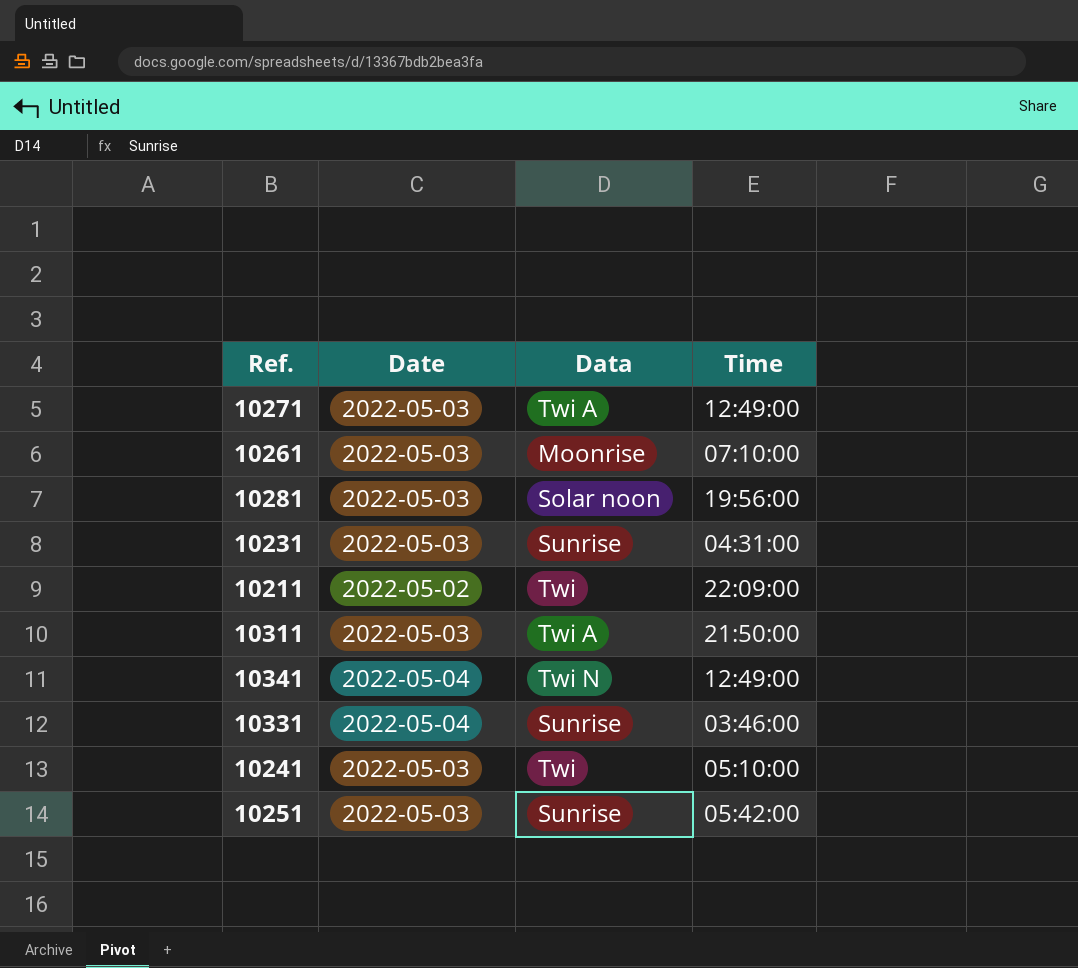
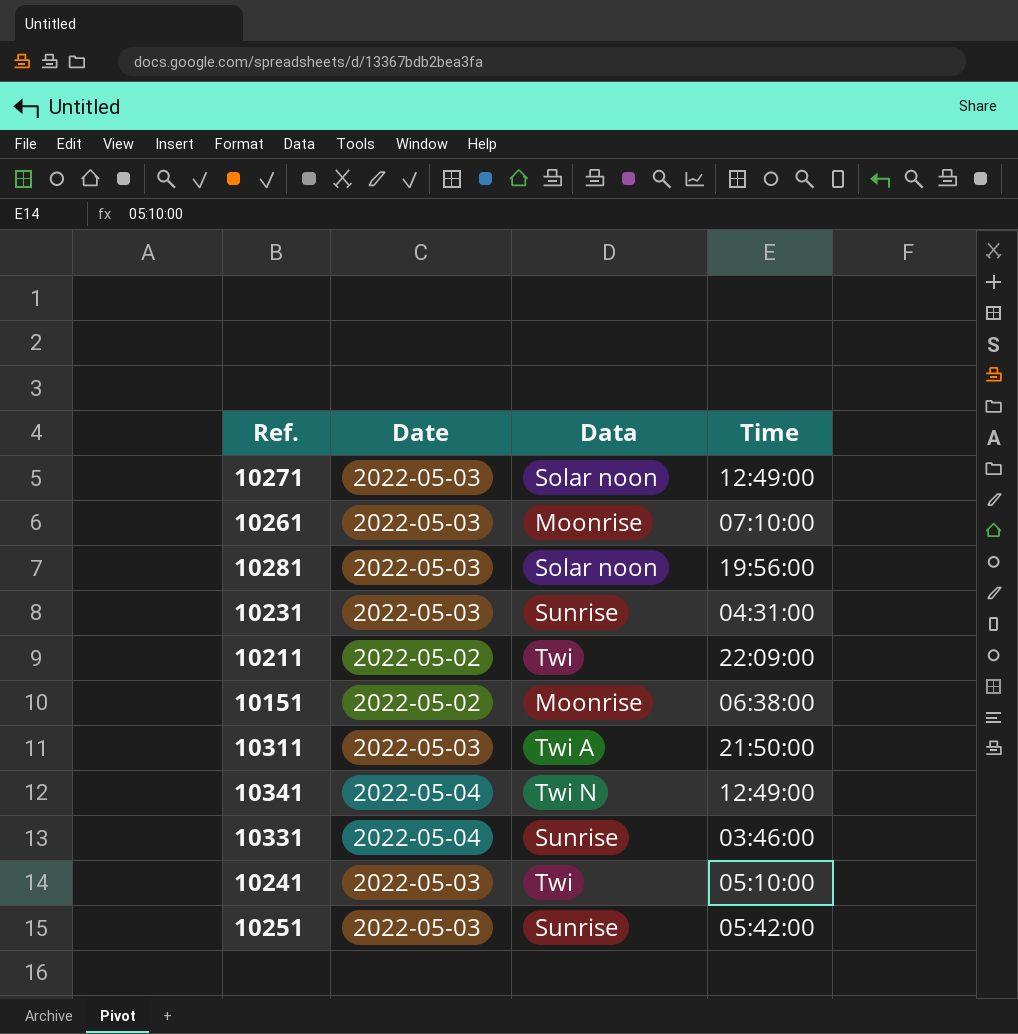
10271 | Data: Twi A -> Solar noon
row 10151: none -> 2022-05-02 | Moonrise | 06:38:00

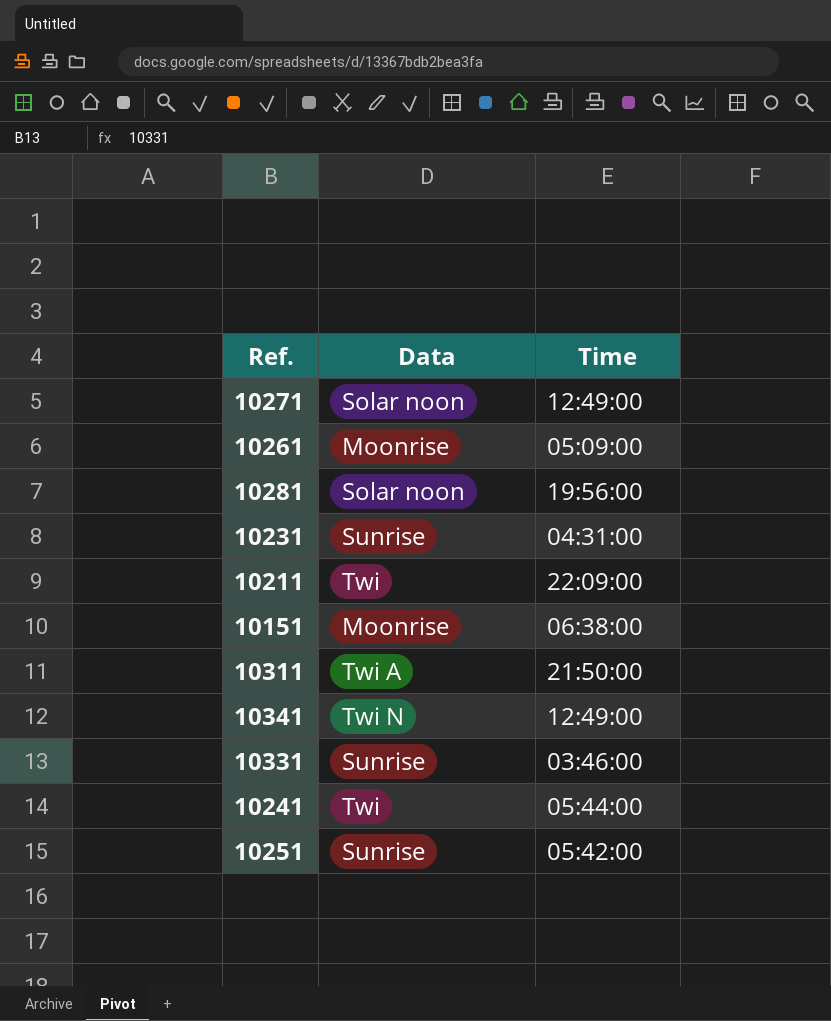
column Date | position: 2 -> none
10261 | Time: 07:10:00 -> 05:09:00
10241 | Time: 05:10:00 -> 05:44:00

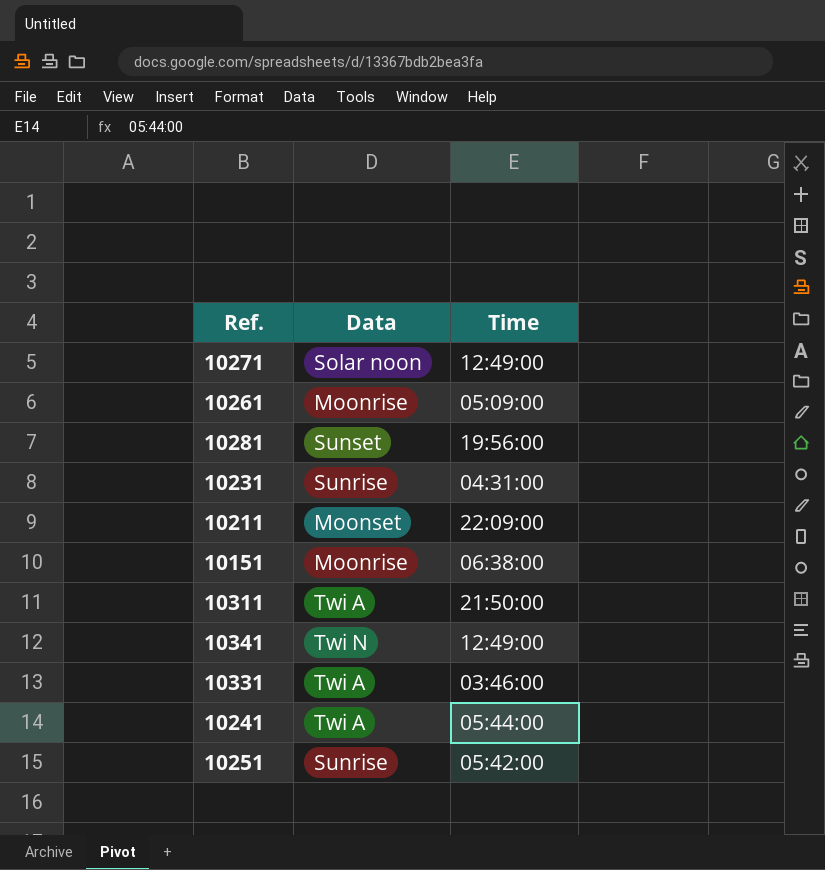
10281 | Data: Solar noon -> Sunset
10211 | Data: Twi -> Moonset
10331 | Data: Sunrise -> Twi A
10241 | Data: Twi -> Twi A

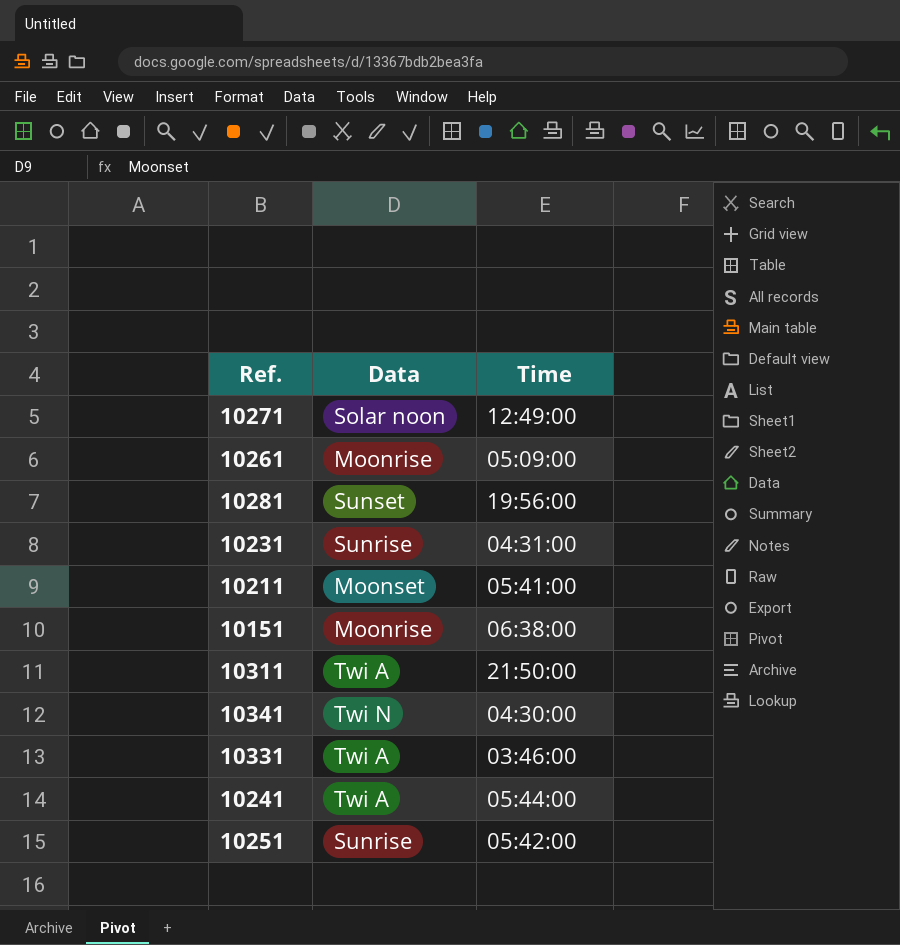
10211 | Time: 22:09:00 -> 05:41:00
10341 | Time: 12:49:00 -> 04:30:00

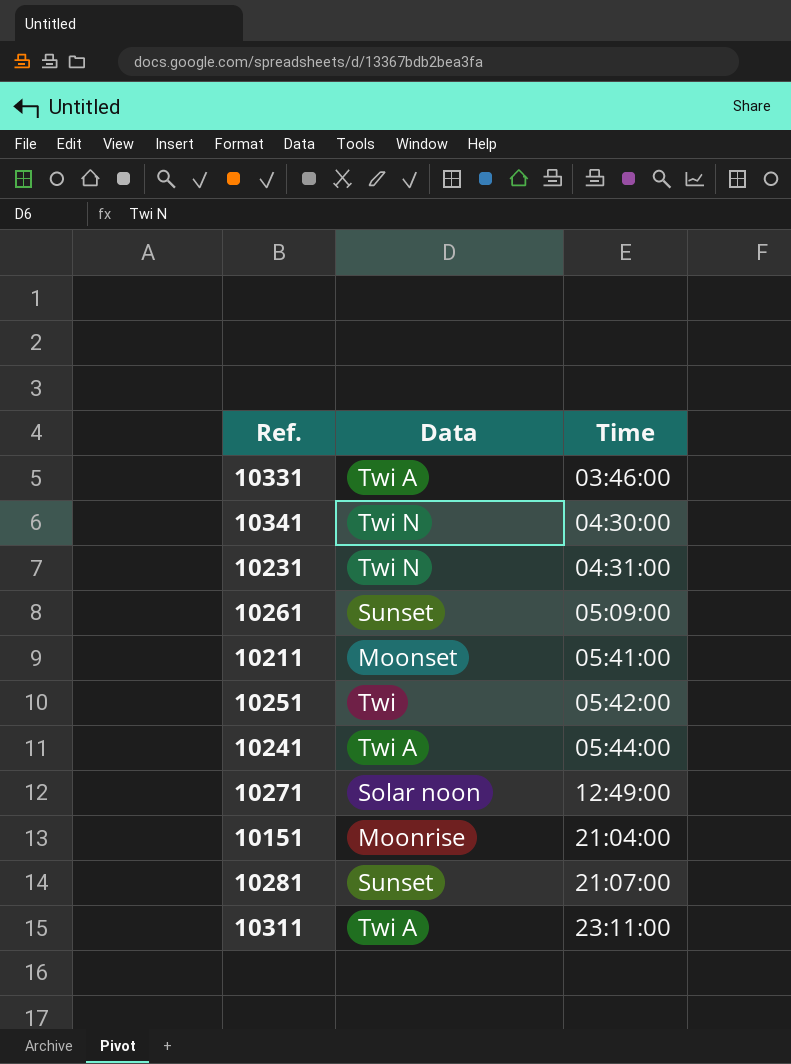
row order: none -> Time ascending
10231 | Data: Sunrise -> Twi N
10261 | Data: Moonrise -> Sunset
10251 | Data: Sunrise -> Twi
10151 | Time: 06:38:00 -> 21:04:00
10281 | Time: 19:56:00 -> 21:07:00
10311 | Time: 21:50:00 -> 23:11:00

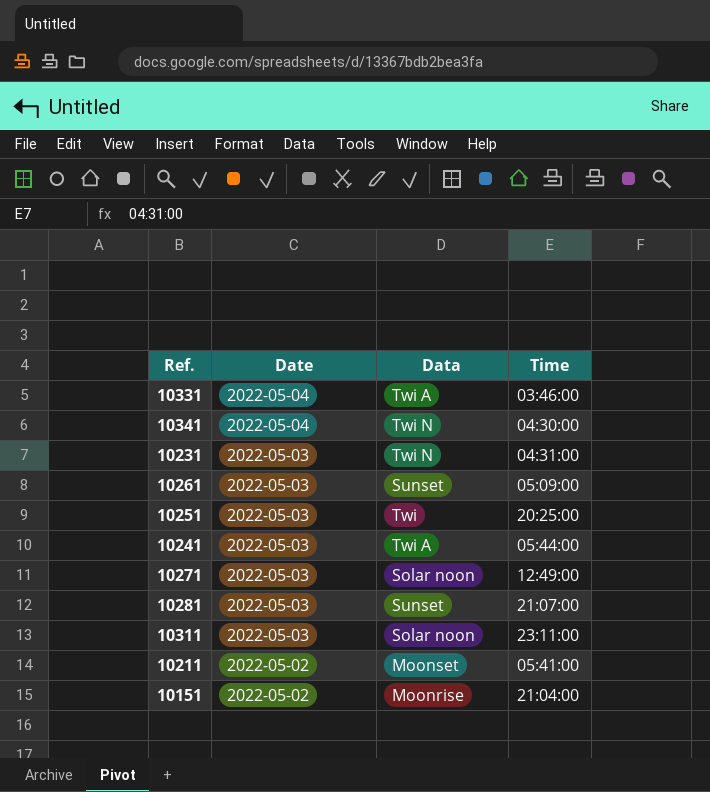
row order: Time ascending -> Date descending
column Date | position: none -> 2
10251 | Time: 05:42:00 -> 20:25:00
10311 | Data: Twi A -> Solar noon

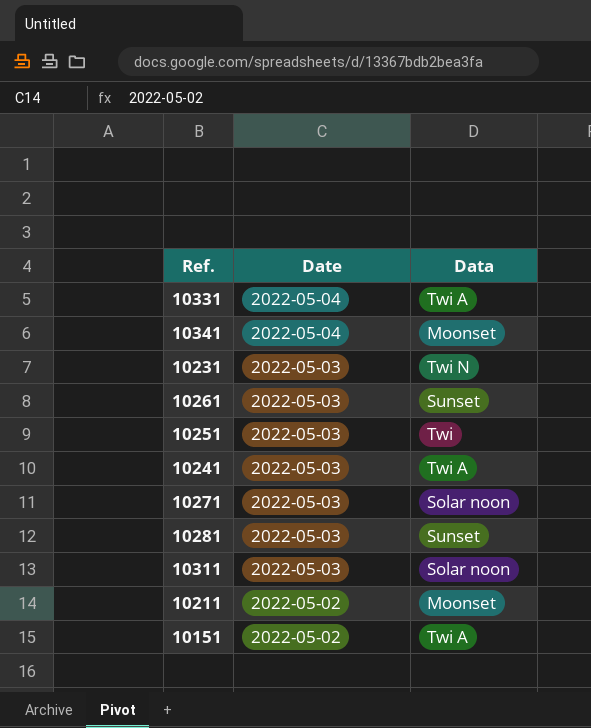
column Time | position: 4 -> none
10341 | Data: Twi N -> Moonset
10151 | Data: Moonrise -> Twi A

